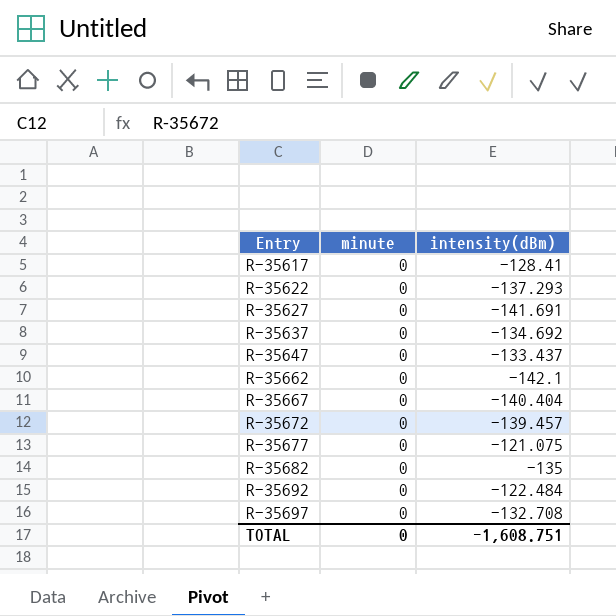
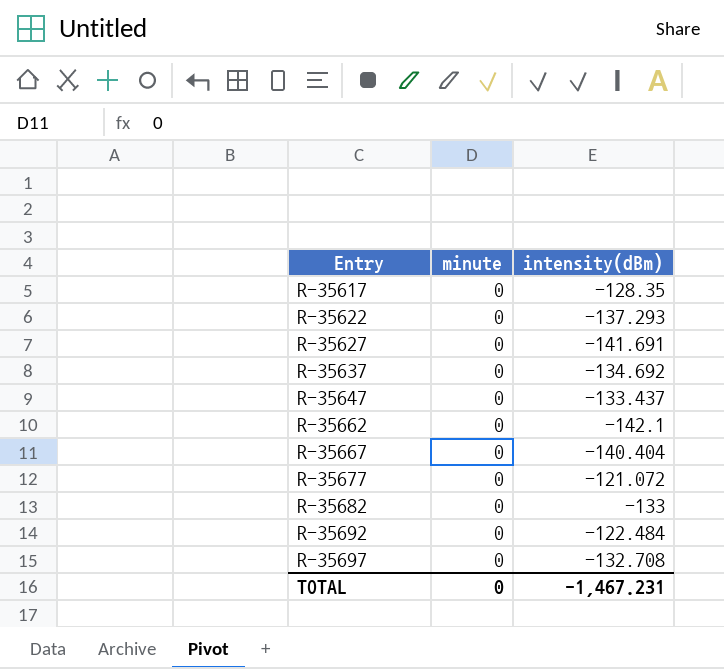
row R-35672: 0 | -139.457 -> none
R-35617 | intensity(dBm): -128.41 -> -128.35
R-35677 | intensity(dBm): -121.075 -> -121.072
R-35682 | intensity(dBm): -135 -> -133
TOTAL | intensity(dBm): -1,608.751 -> -1,467.231

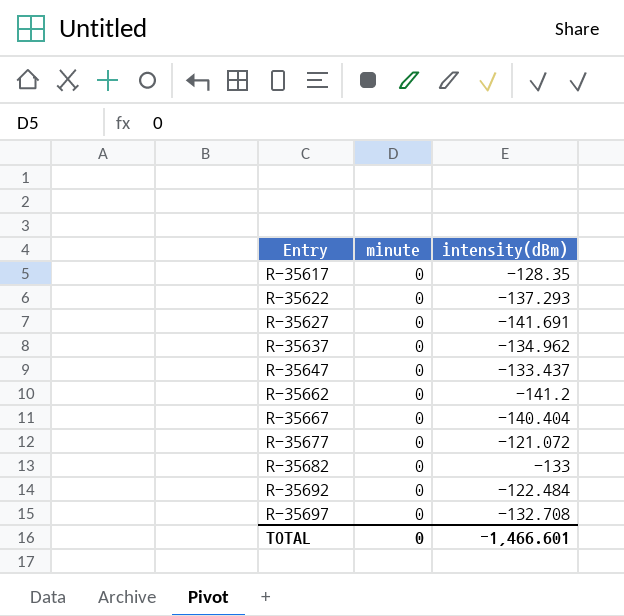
R-35637 | intensity(dBm): -134.692 -> -134.962
R-35662 | intensity(dBm): -142.1 -> -141.2
TOTAL | intensity(dBm): -1,467.231 -> -1,466.601

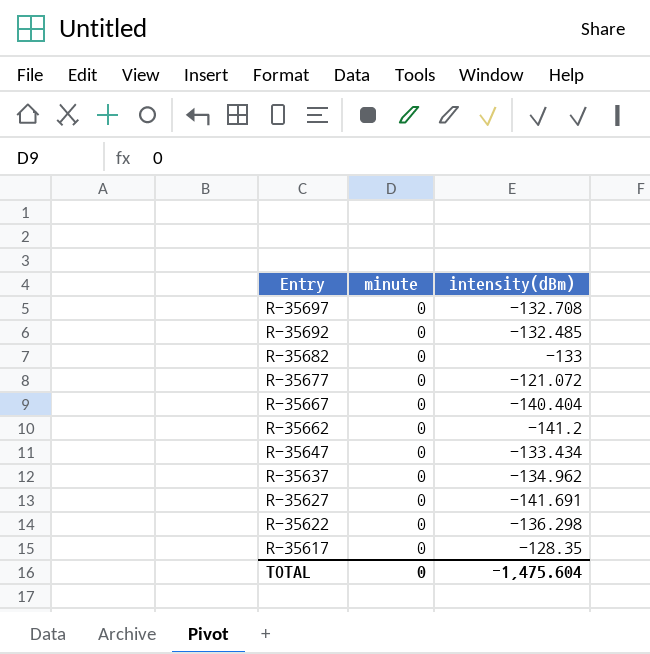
row order: Entry ascending -> Entry descending
R-35692 | intensity(dBm): -122.484 -> -132.485
R-35647 | intensity(dBm): -133.437 -> -133.434
R-35622 | intensity(dBm): -137.293 -> -136.298
TOTAL | intensity(dBm): -1,466.601 -> -1,475.604

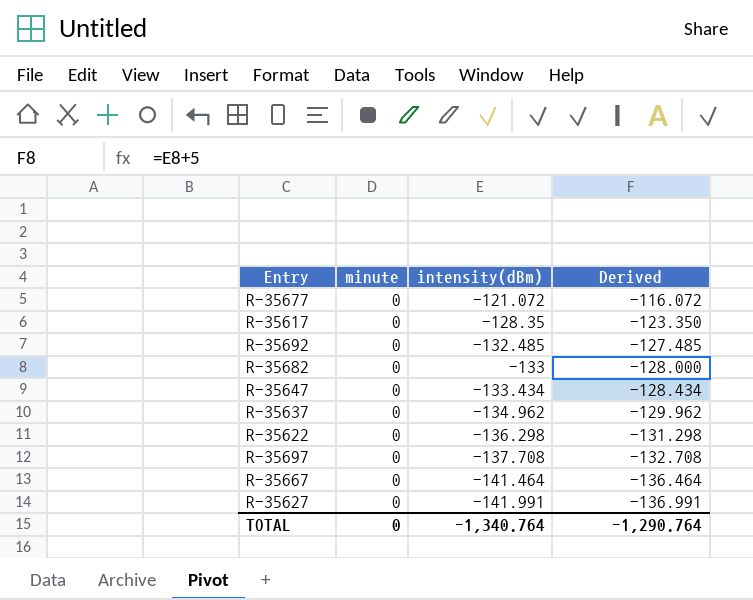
row order: Entry descending -> intensity(dBm) descending
column Derived | formula: none -> [intensity(dBm)] + 5
row R-35662: 0 | -141.2 -> none
R-35697 | intensity(dBm): -132.708 -> -137.708
R-35667 | intensity(dBm): -140.404 -> -141.464
R-35627 | intensity(dBm): -141.691 -> -141.991
TOTAL | intensity(dBm): -1,475.604 -> -1,340.764

